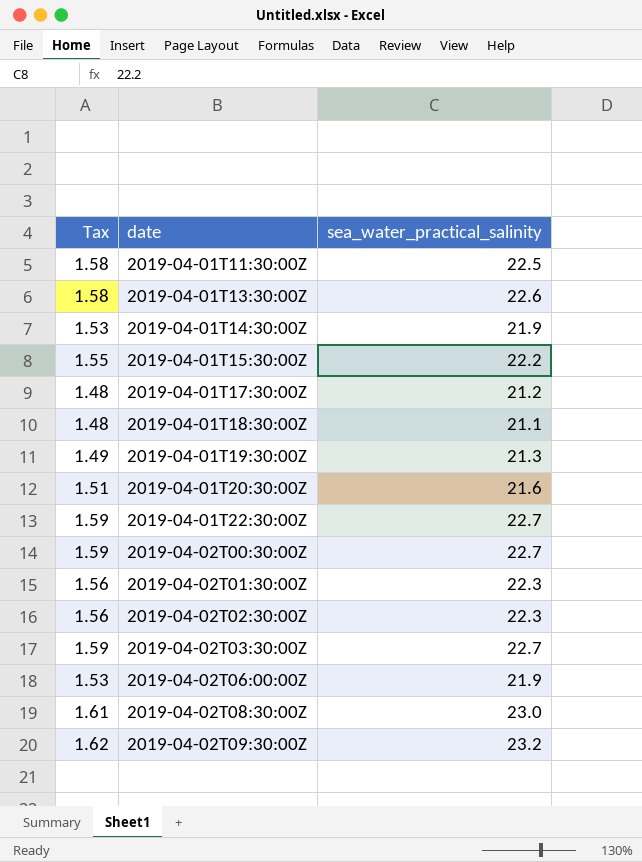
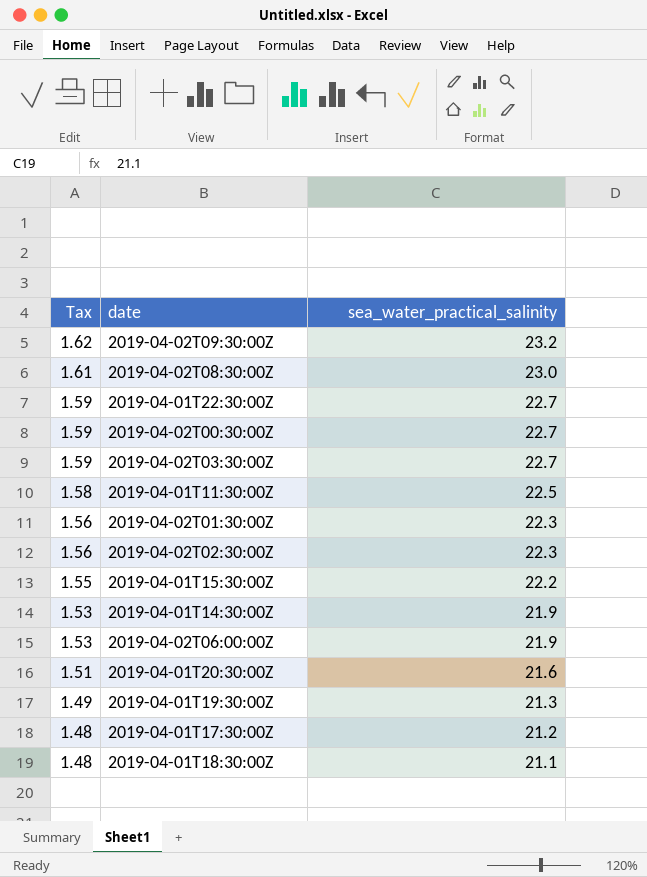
row order: date ascending -> Tax descending
row 2019-04-01T13:30:00Z: 1.58 | 22.6 -> none

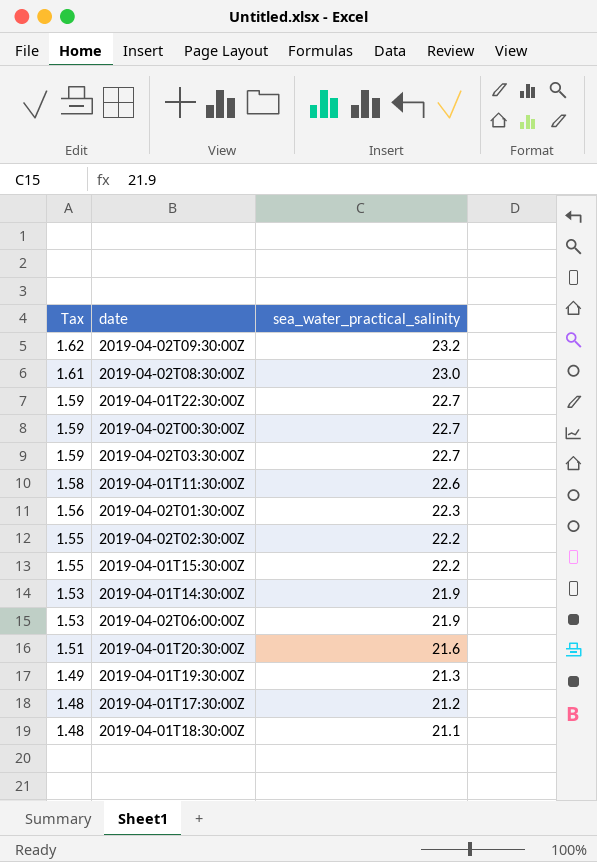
2019-04-01T11:30:00Z | sea_water_practical_salinity: 22.5 -> 22.6
2019-04-02T02:30:00Z | Tax: 1.56 -> 1.55
2019-04-02T02:30:00Z | sea_water_practical_salinity: 22.3 -> 22.2

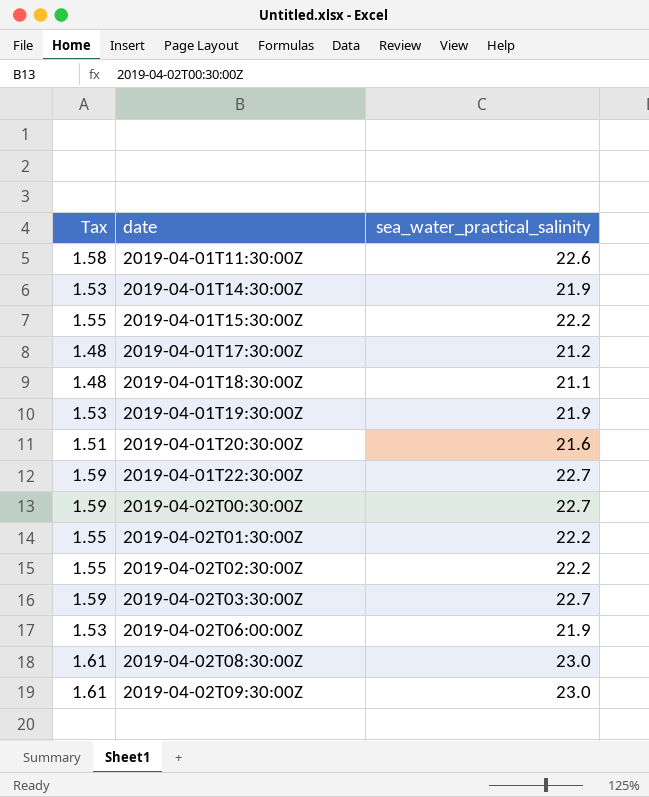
row order: Tax descending -> date ascending
2019-04-01T19:30:00Z | Tax: 1.49 -> 1.53
2019-04-01T19:30:00Z | sea_water_practical_salinity: 21.3 -> 21.9
2019-04-02T01:30:00Z | Tax: 1.56 -> 1.55
2019-04-02T01:30:00Z | sea_water_practical_salinity: 22.3 -> 22.2
2019-04-02T09:30:00Z | Tax: 1.62 -> 1.61
2019-04-02T09:30:00Z | sea_water_practical_salinity: 23.2 -> 23.0

